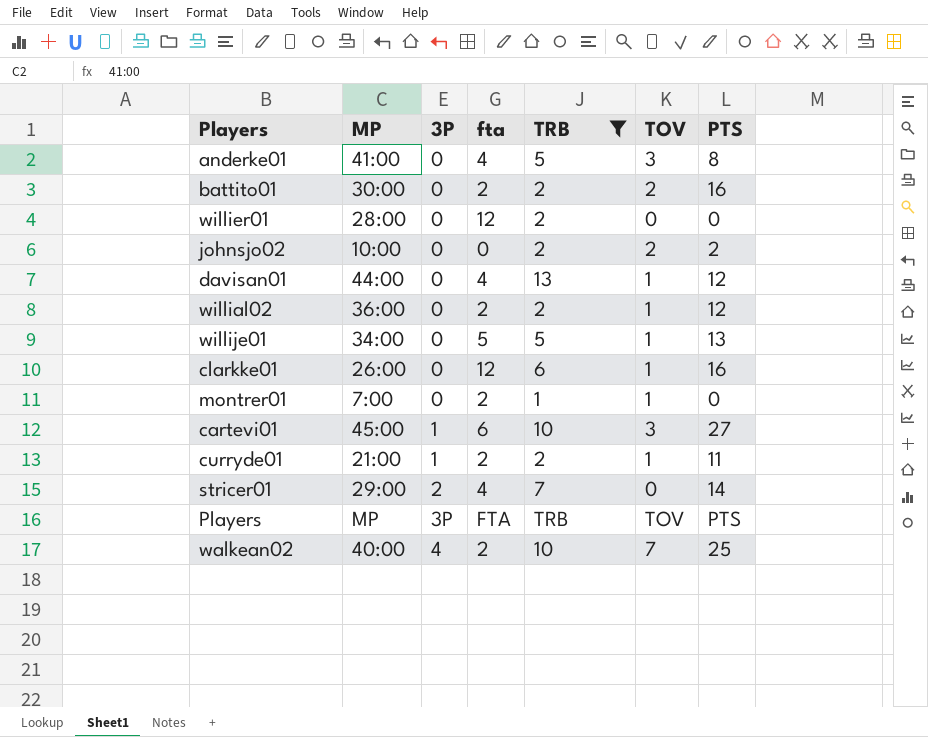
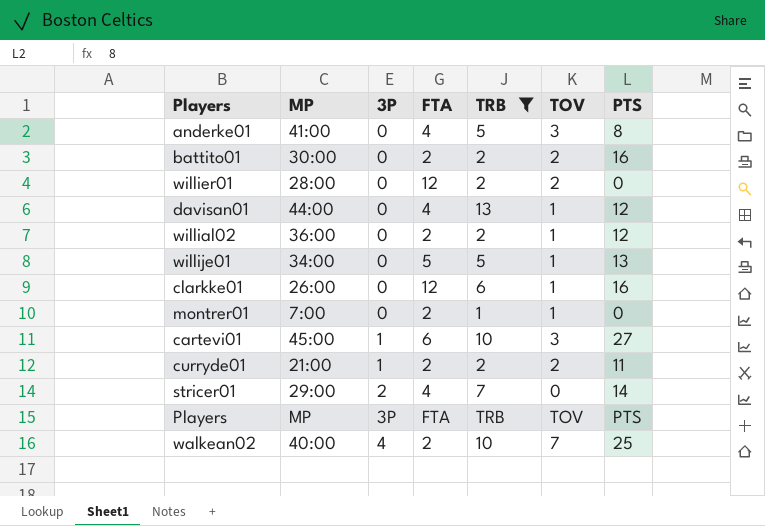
column name: fta -> FTA
row johnsjo02: 10:00 | 0 | 0 | 2 | 2 | 2 -> none
willier01 | TOV: 0 -> 2
curryde01 | TOV: 1 -> 2

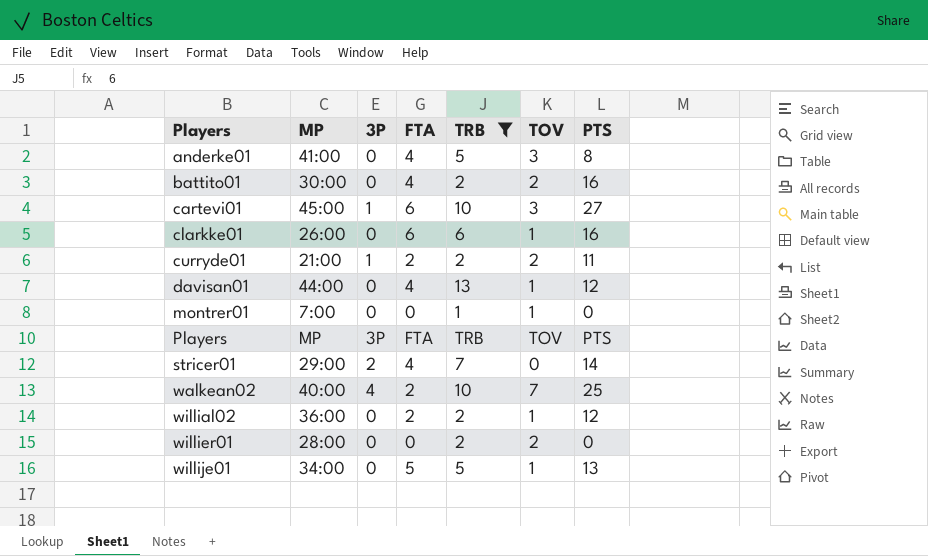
row order: 3P ascending -> Players ascending
battito01 | FTA: 2 -> 4
clarkke01 | FTA: 12 -> 6
montrer01 | FTA: 2 -> 0
willier01 | FTA: 12 -> 0

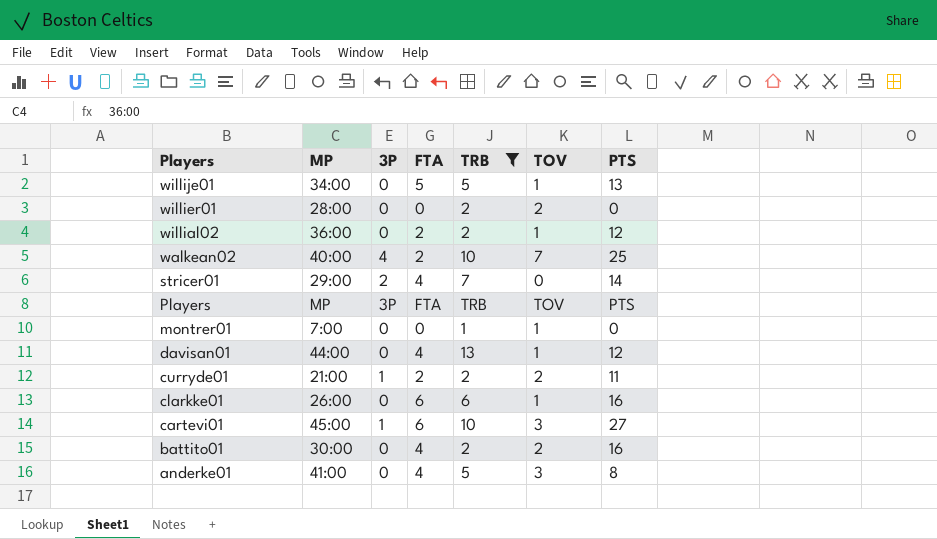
row order: Players ascending -> Players descending

